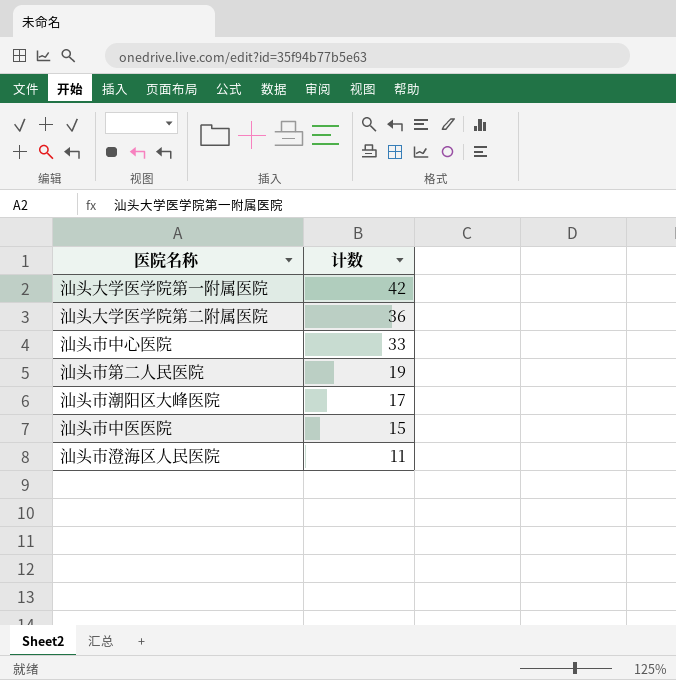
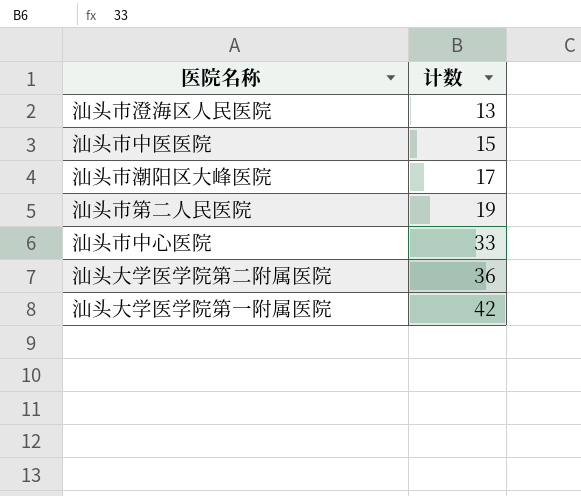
row order: 计数 descending -> 计数 ascending
汕头市澄海区人民医院 | 计数: 11 -> 13

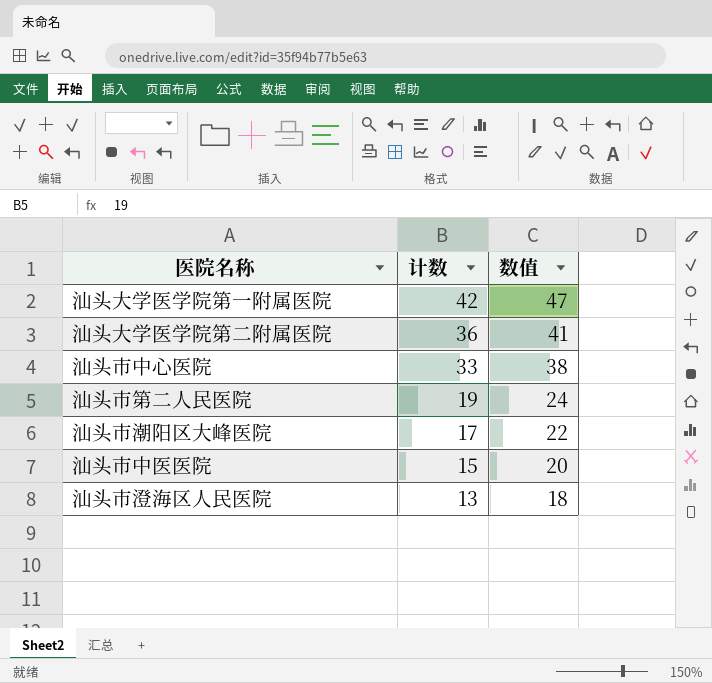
row order: 计数 ascending -> 计数 descending
column 数值 | formula: none -> [计数] + 5

